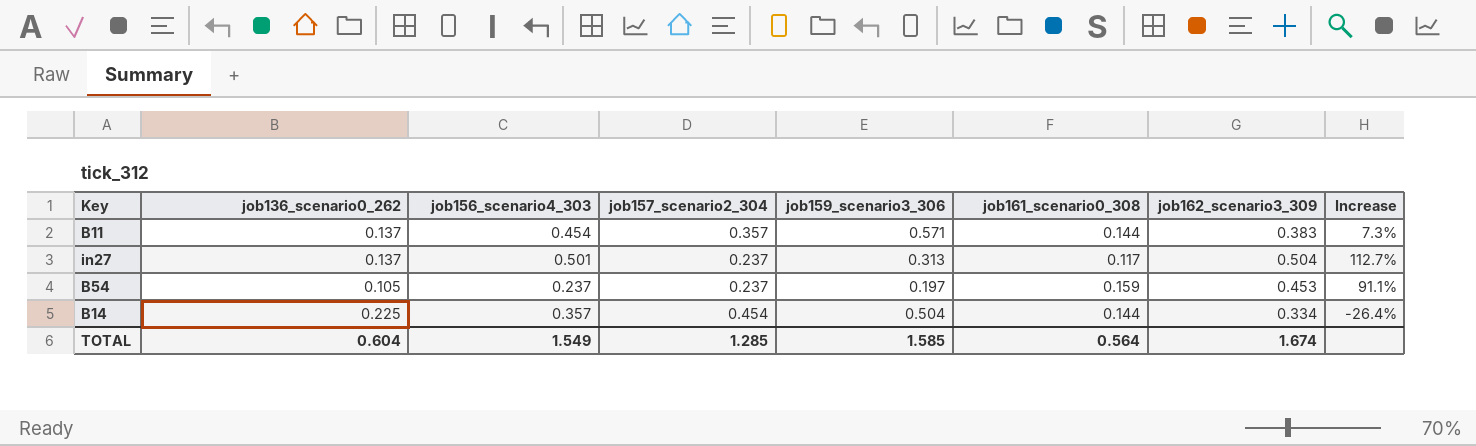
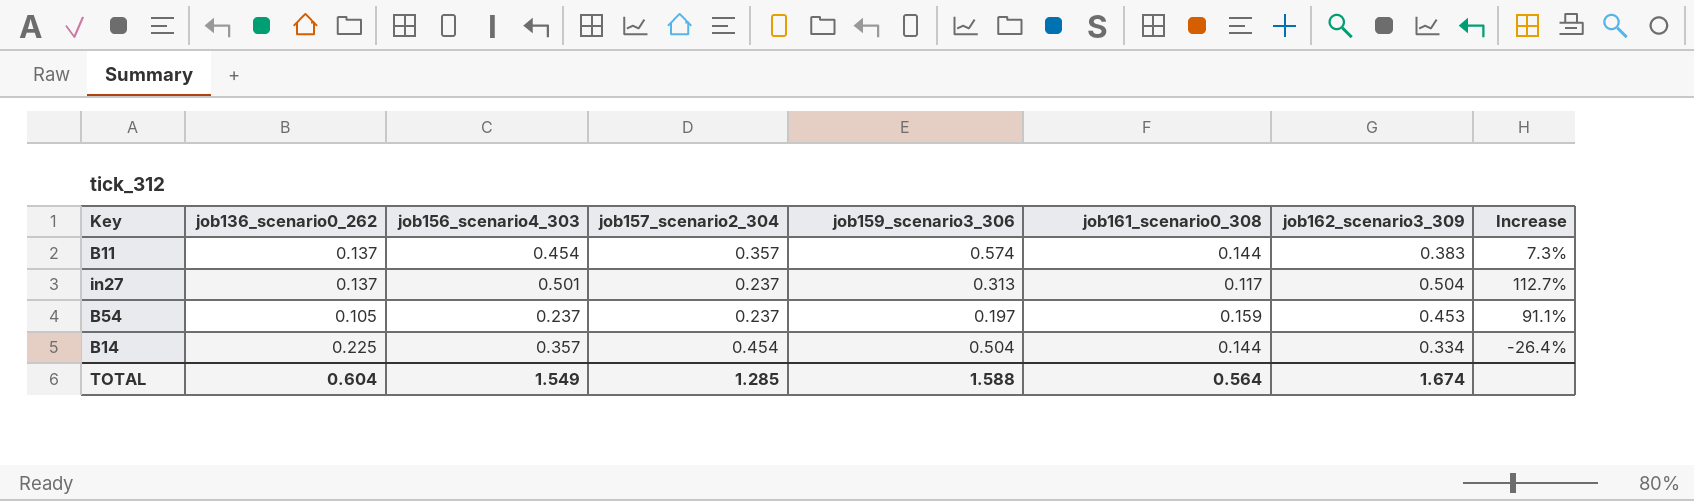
B11 | job159_scenario3_306: 0.571 -> 0.574
TOTAL | job159_scenario3_306: 1.585 -> 1.588

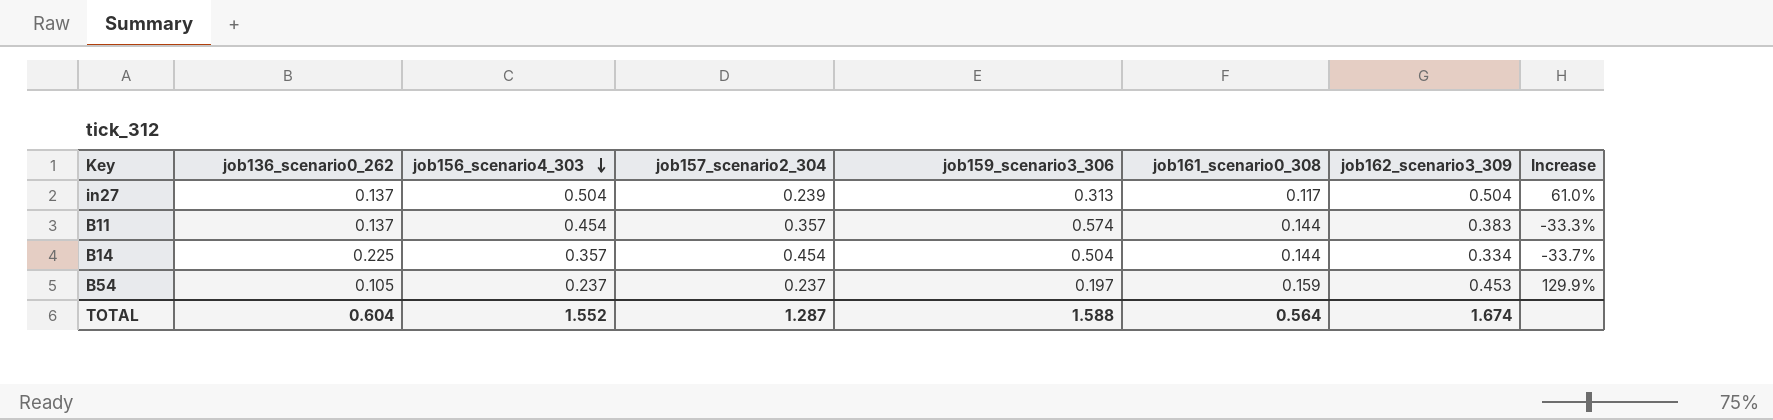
row order: none -> job156_scenario4_303 descending
column Increase | formula: ([job162_scenario3_309] - [job157_scenario2_304]) / [job157_scenario2_304] -> ([job162_scenario3_309] - [job159_scenario3_306]) / [job159_scenario3_306]
in27 | job156_scenario4_303: 0.501 -> 0.504
in27 | job157_scenario2_304: 0.237 -> 0.239
TOTAL | job156_scenario4_303: 1.549 -> 1.552
TOTAL | job157_scenario2_304: 1.285 -> 1.287

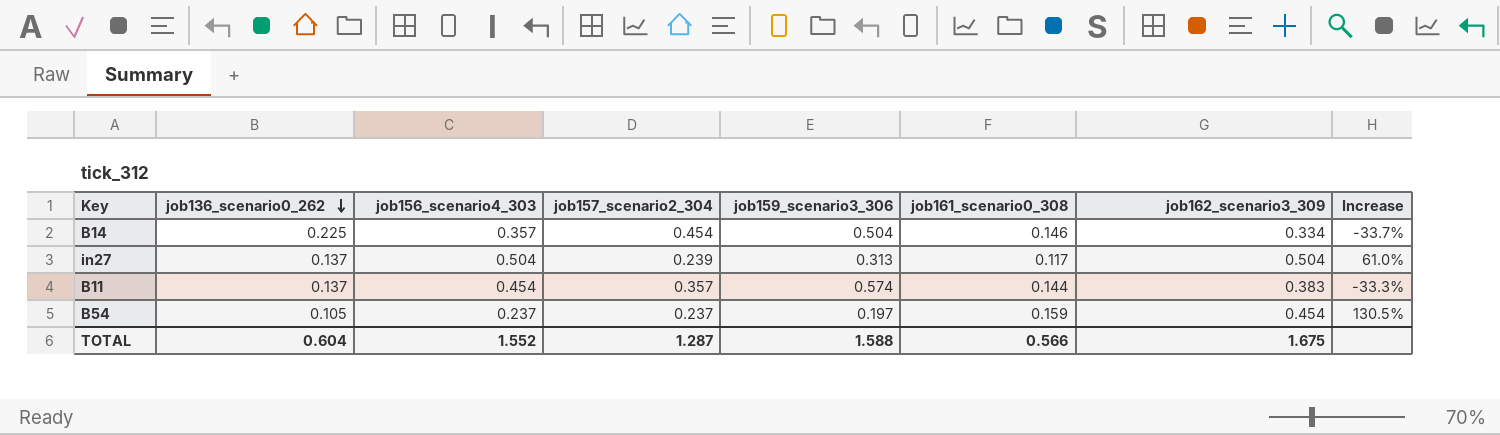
row order: job156_scenario4_303 descending -> job136_scenario0_262 descending
B14 | job161_scenario0_308: 0.144 -> 0.146
B54 | job162_scenario3_309: 0.453 -> 0.454
B54 | Increase: 129.9% -> 130.5%
TOTAL | job161_scenario0_308: 0.564 -> 0.566
TOTAL | job162_scenario3_309: 1.674 -> 1.675

